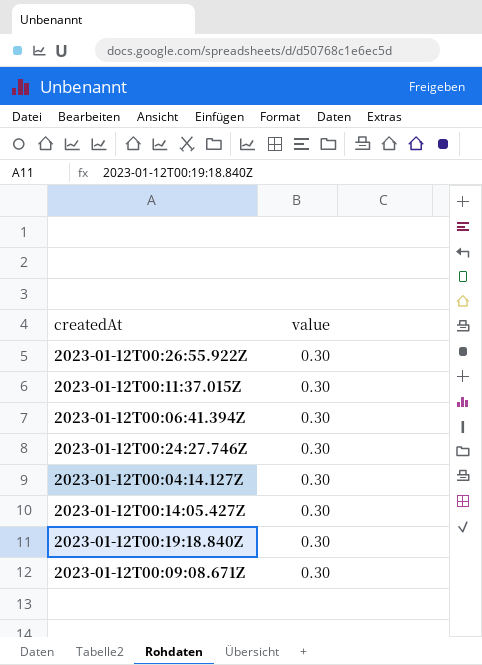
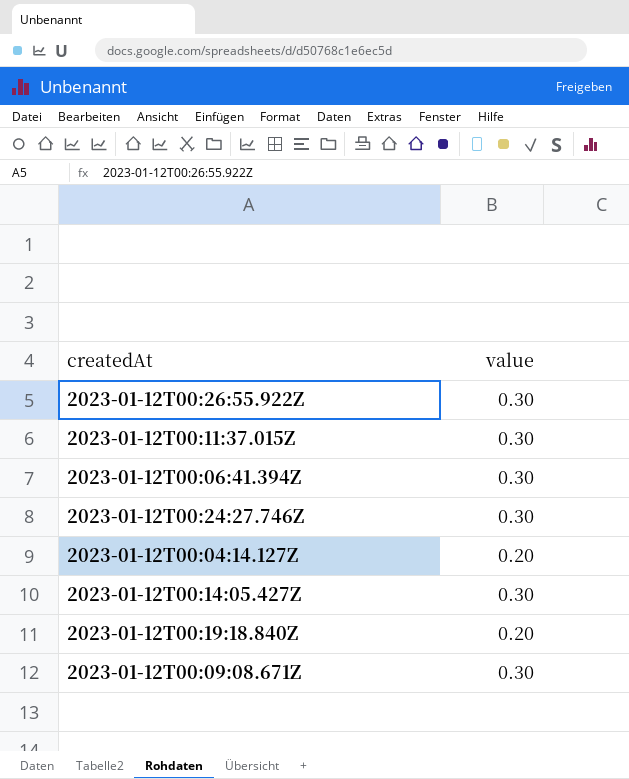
2023-01-12T00:04:14.127Z | value: 0.30 -> 0.20
2023-01-12T00:19:18.840Z | value: 0.30 -> 0.20

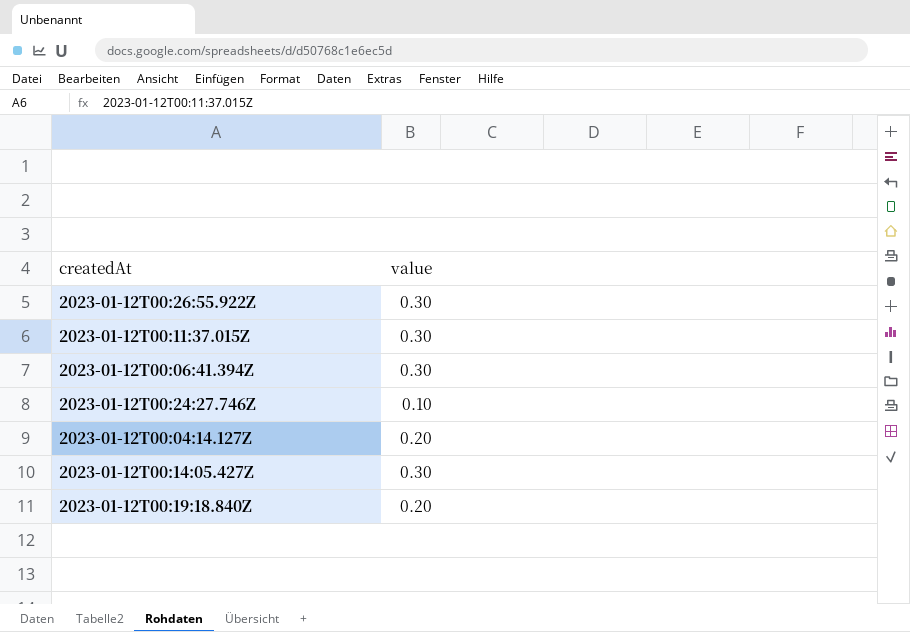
row 2023-01-12T00:09:08.671Z: 0.30 -> none
2023-01-12T00:24:27.746Z | value: 0.30 -> 0.10

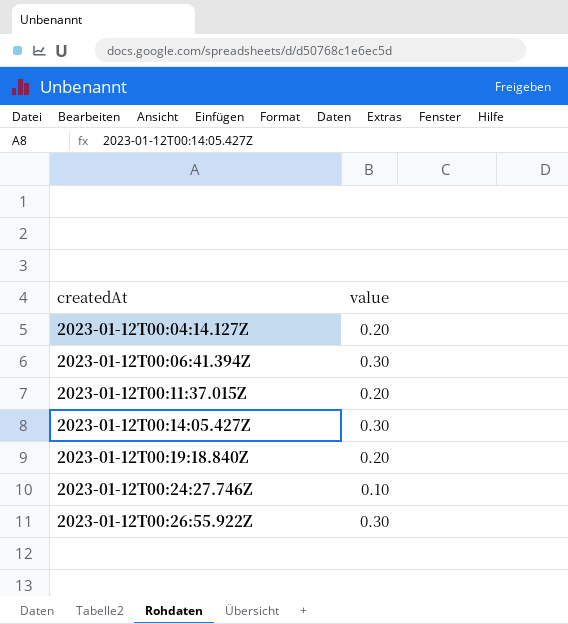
row order: none -> createdAt ascending
2023-01-12T00:11:37.015Z | value: 0.30 -> 0.20

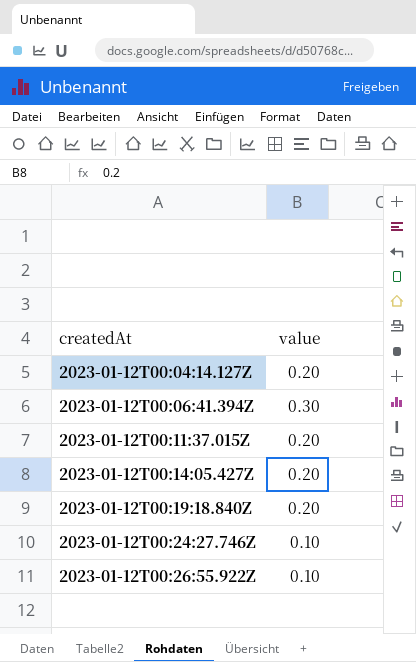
2023-01-12T00:14:05.427Z | value: 0.30 -> 0.20
2023-01-12T00:26:55.922Z | value: 0.30 -> 0.10

